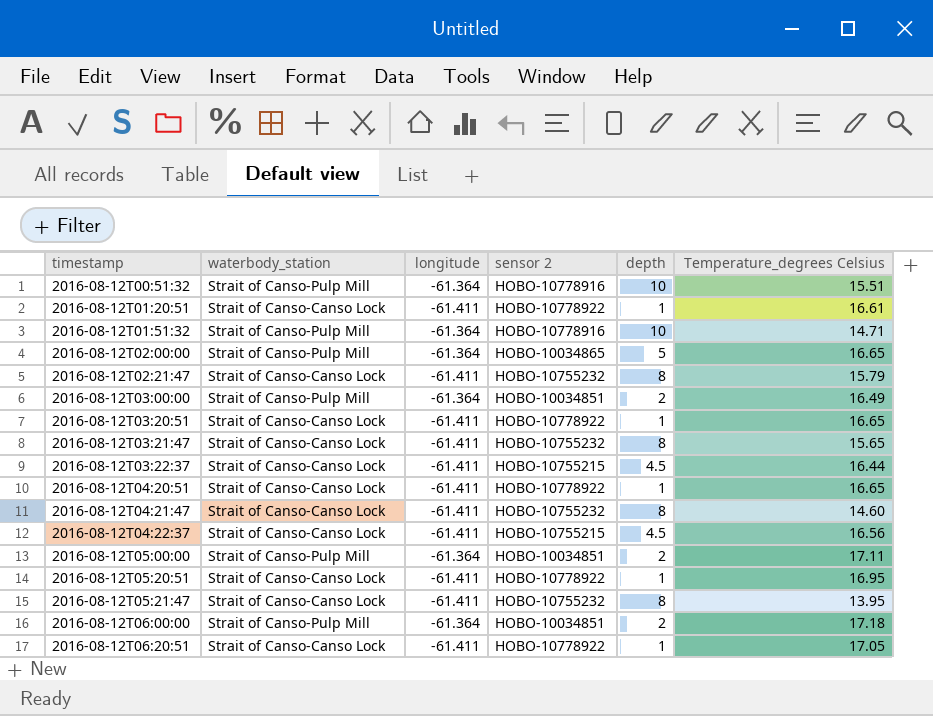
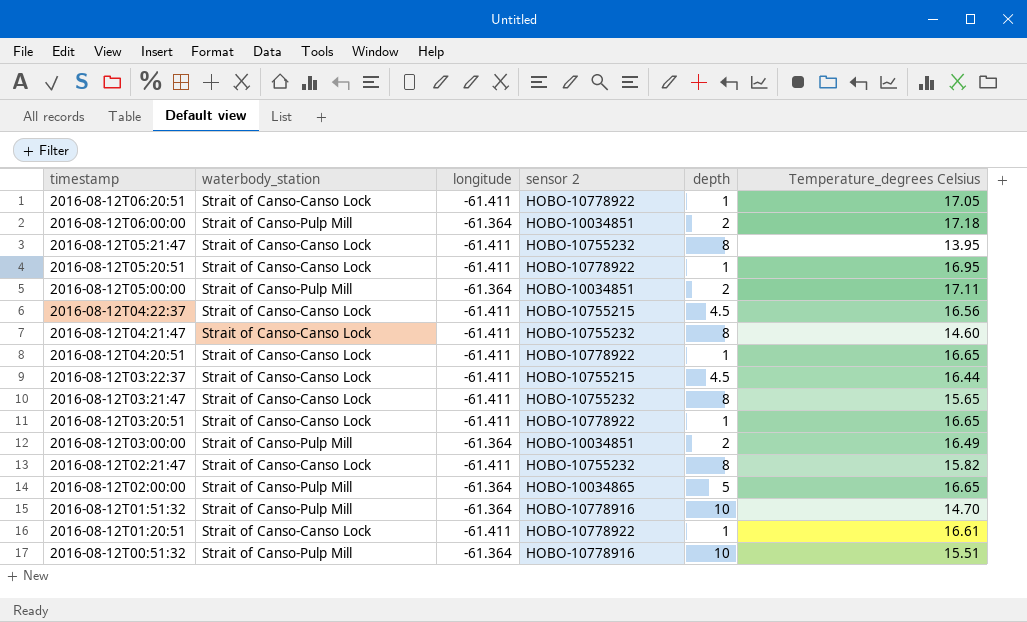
row order: timestamp ascending -> timestamp descending
2016-08-12T02:21:47 | Temperature_degrees Celsius: 15.79 -> 15.82
2016-08-12T01:51:32 | Temperature_degrees Celsius: 14.71 -> 14.70

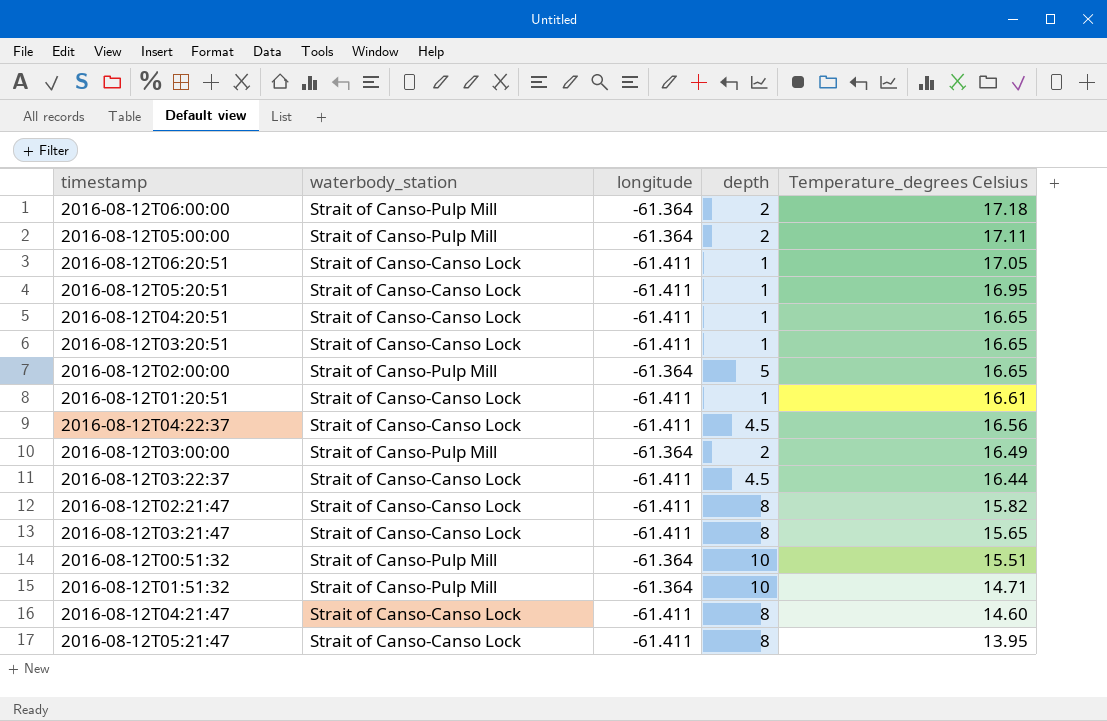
row order: timestamp descending -> Temperature_degrees Celsius descending
column sensor 2 | position: 4 -> none
2016-08-12T01:51:32 | Temperature_degrees Celsius: 14.70 -> 14.71

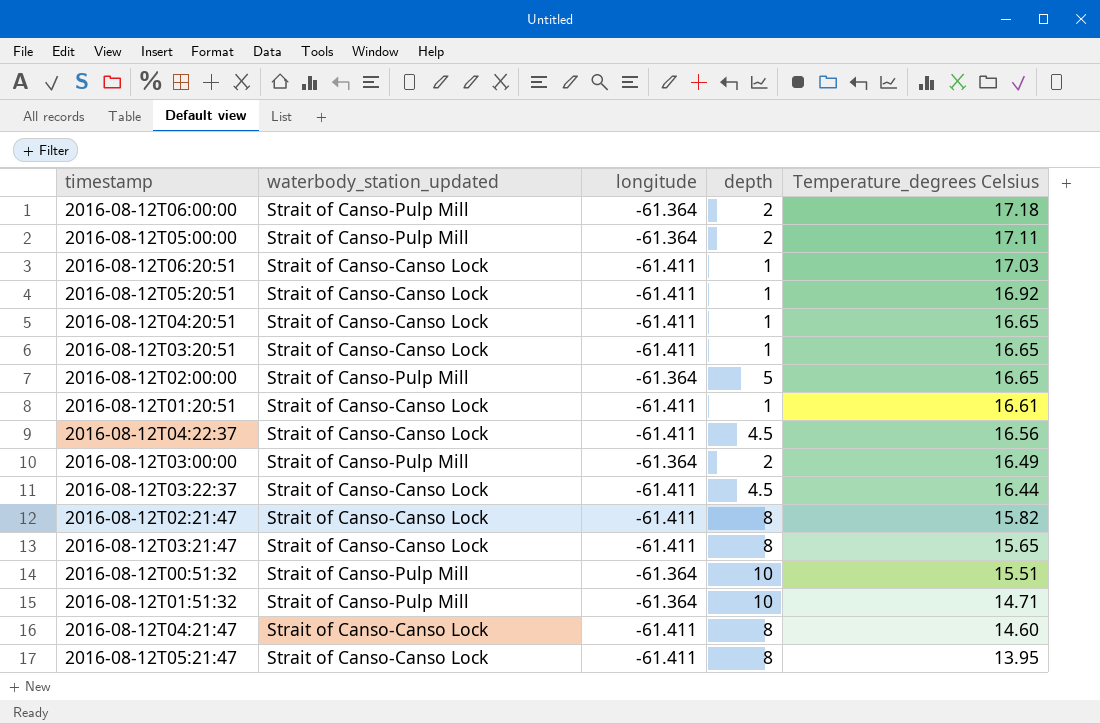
column name: waterbody_station -> waterbody_station_updated
2016-08-12T06:20:51 | Temperature_degrees Celsius: 17.05 -> 17.03
2016-08-12T05:20:51 | Temperature_degrees Celsius: 16.95 -> 16.92

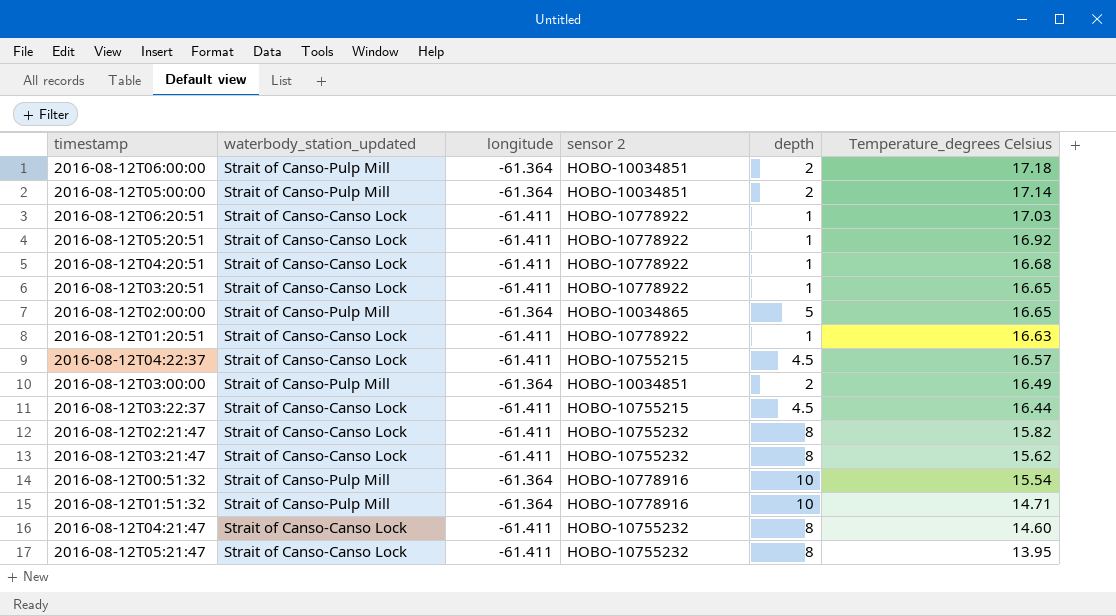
column sensor 2 | position: none -> 4
2016-08-12T05:00:00 | Temperature_degrees Celsius: 17.11 -> 17.14
2016-08-12T04:20:51 | Temperature_degrees Celsius: 16.65 -> 16.68
2016-08-12T01:20:51 | Temperature_degrees Celsius: 16.61 -> 16.63
2016-08-12T04:22:37 | Temperature_degrees Celsius: 16.56 -> 16.57
2016-08-12T03:21:47 | Temperature_degrees Celsius: 15.65 -> 15.62
2016-08-12T00:51:32 | Temperature_degrees Celsius: 15.51 -> 15.54

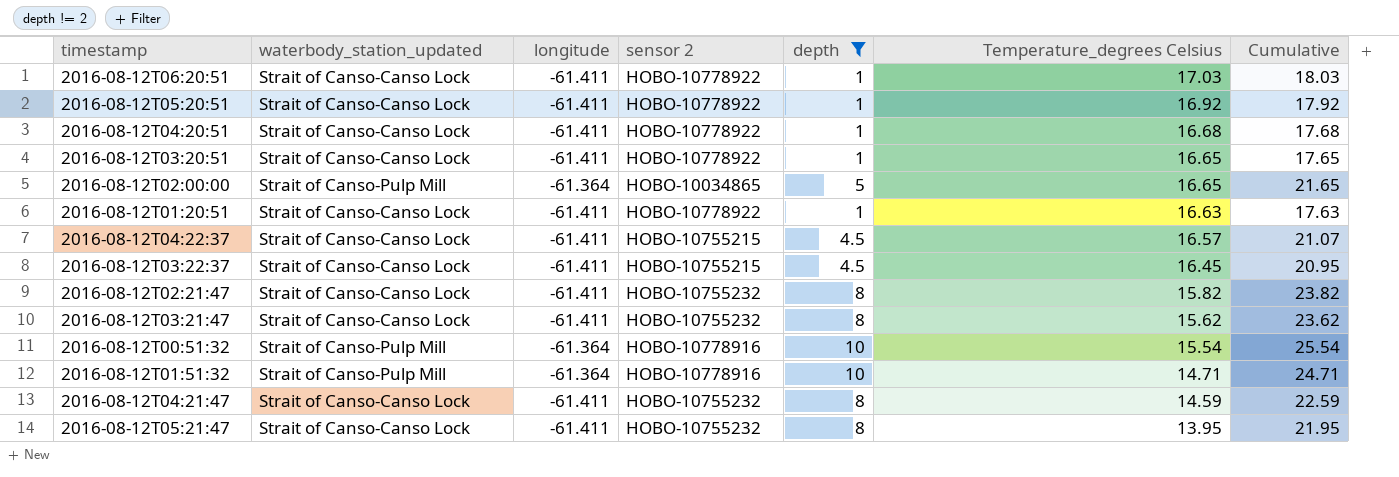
filter: none -> depth != 2
column Cumulative | formula: none -> [depth] + [Temperature_degrees Celsius]
2016-08-12T03:22:37 | Temperature_degrees Celsius: 16.44 -> 16.45
2016-08-12T04:21:47 | Temperature_degrees Celsius: 14.60 -> 14.59

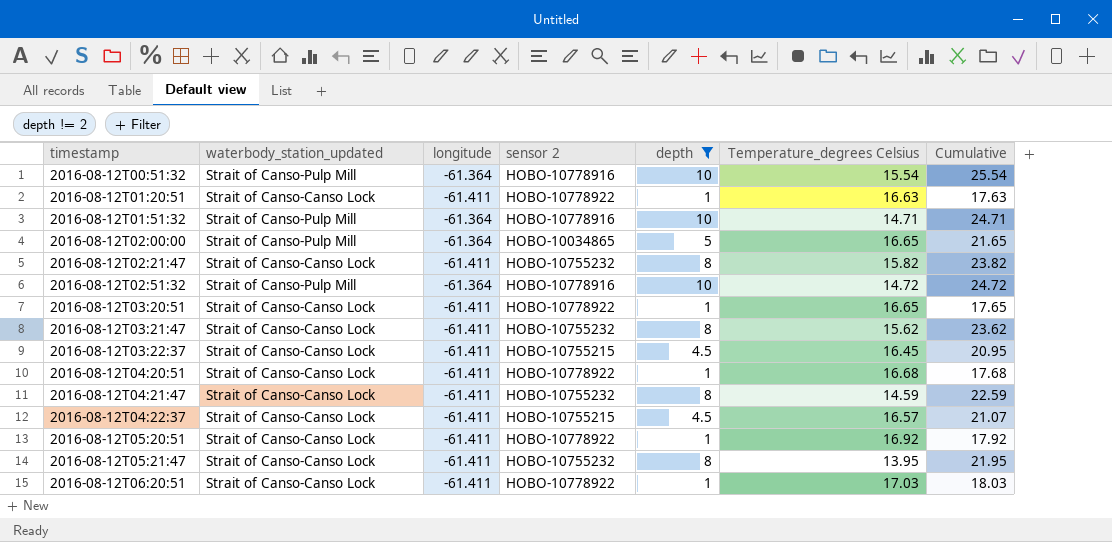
row order: Temperature_degrees Celsius descending -> timestamp ascending
row 2016-08-12T02:51:32: none -> Strait of Canso-Pulp Mill | -61.364 | HOBO-10778916 | 10 | 14.72 | 24.72

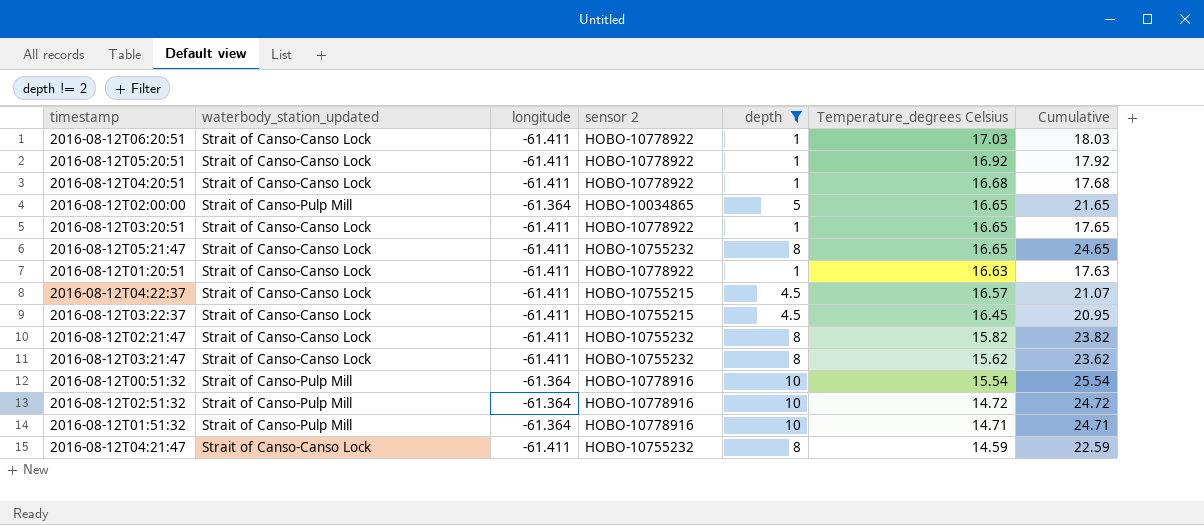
row order: timestamp ascending -> Temperature_degrees Celsius descending
2016-08-12T05:21:47 | Temperature_degrees Celsius: 13.95 -> 16.65
2016-08-12T05:21:47 | Cumulative: 21.95 -> 24.65

